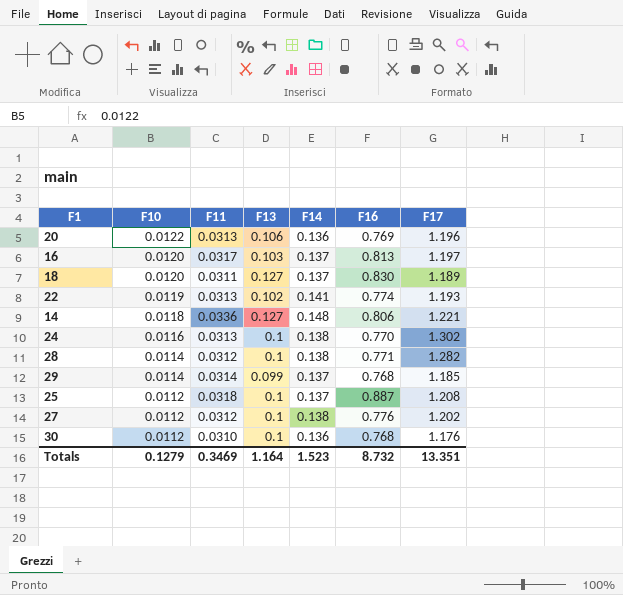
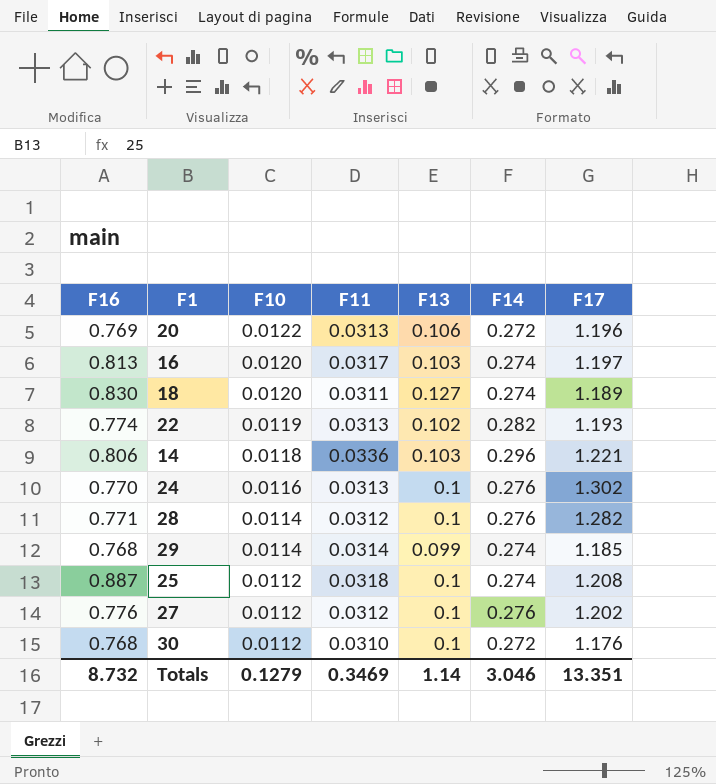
column F16 | position: 6 -> 1
20 | F14: 0.136 -> 0.272
16 | F14: 0.137 -> 0.274
18 | F14: 0.137 -> 0.274
22 | F14: 0.141 -> 0.282
14 | F13: 0.127 -> 0.103
14 | F14: 0.148 -> 0.296
24 | F14: 0.138 -> 0.276
28 | F14: 0.138 -> 0.276
29 | F14: 0.137 -> 0.274
25 | F14: 0.137 -> 0.274
27 | F14: 0.138 -> 0.276
30 | F14: 0.136 -> 0.272
Totals | F13: 1.164 -> 1.14
Totals | F14: 1.523 -> 3.046

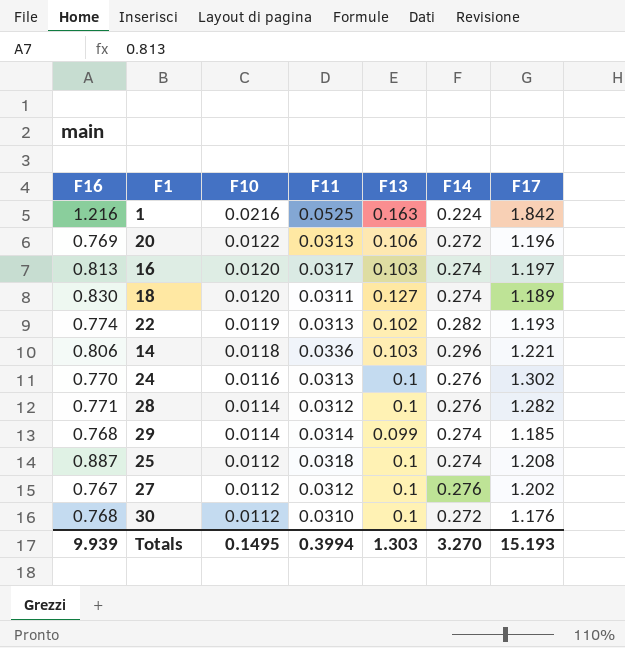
row 1: none -> 1.216 | 0.0216 | 0.0525 | 0.163 | 0.224 | 1.842
27 | F16: 0.776 -> 0.767
Totals | F16: 8.732 -> 9.939
Totals | F10: 0.1279 -> 0.1495
Totals | F11: 0.3469 -> 0.3994
Totals | F13: 1.14 -> 1.303
Totals | F14: 3.046 -> 3.270
Totals | F17: 13.351 -> 15.193

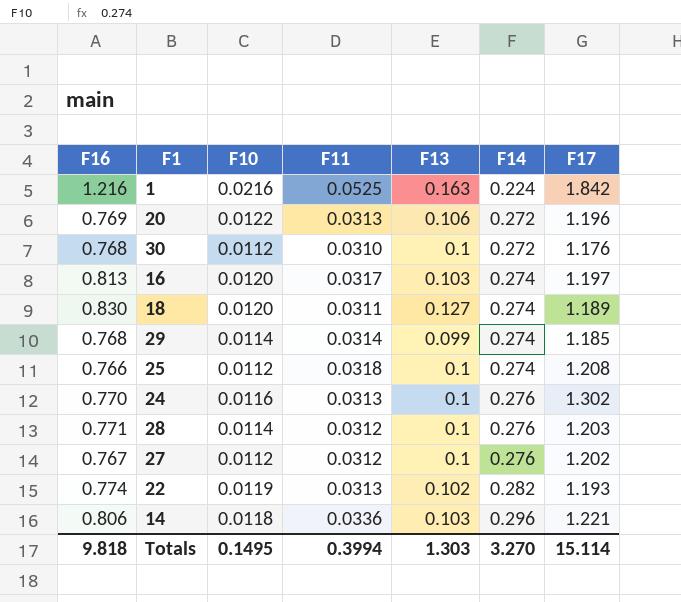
row order: F10 descending -> F14 ascending
25 | F16: 0.887 -> 0.766
28 | F17: 1.282 -> 1.203
Totals | F16: 9.939 -> 9.818
Totals | F17: 15.193 -> 15.114

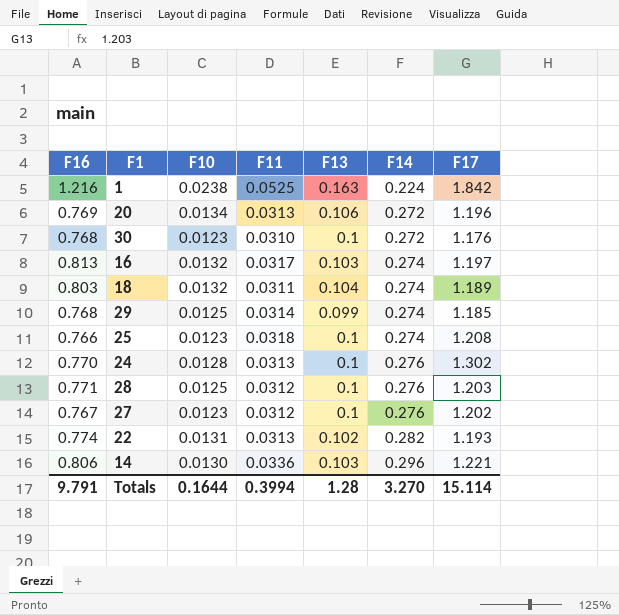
1 | F10: 0.0216 -> 0.0238
20 | F10: 0.0122 -> 0.0134
30 | F10: 0.0112 -> 0.0123
16 | F10: 0.0120 -> 0.0132
18 | F16: 0.830 -> 0.803
18 | F10: 0.0120 -> 0.0132
18 | F13: 0.127 -> 0.104
29 | F10: 0.0114 -> 0.0125
25 | F10: 0.0112 -> 0.0123
24 | F10: 0.0116 -> 0.0128
28 | F10: 0.0114 -> 0.0125
27 | F10: 0.0112 -> 0.0123
22 | F10: 0.0119 -> 0.0131
14 | F10: 0.0118 -> 0.0130
Totals | F16: 9.818 -> 9.791
Totals | F10: 0.1495 -> 0.1644
Totals | F13: 1.303 -> 1.28

